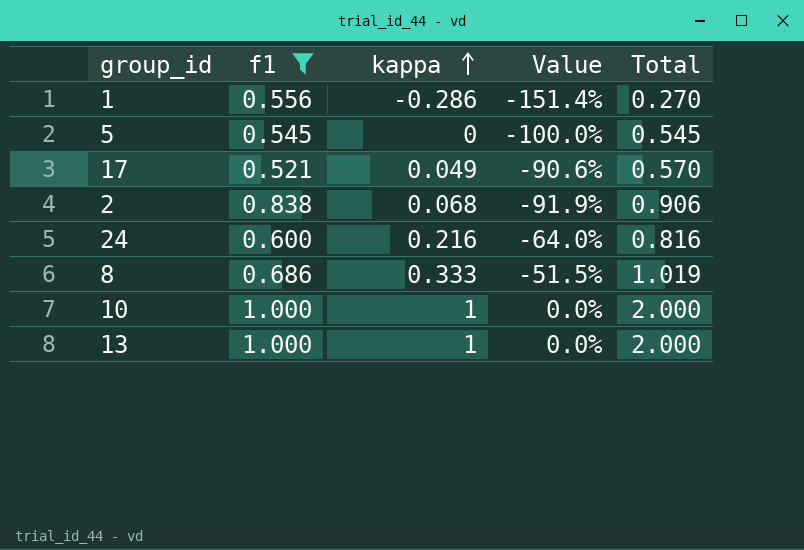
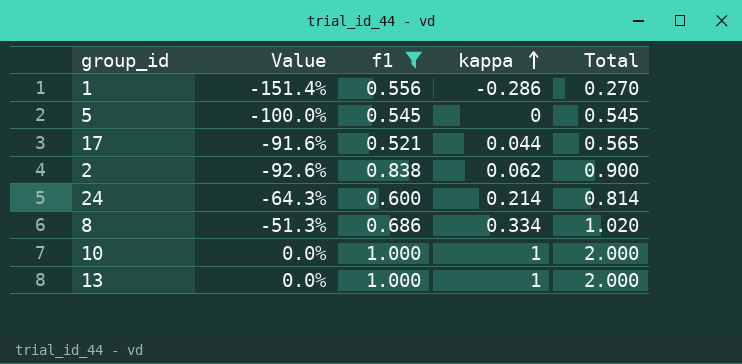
column Value | position: 4 -> 2
17 | Value: -90.6% -> -91.6%
17 | kappa: 0.049 -> 0.044
17 | Total: 0.570 -> 0.565
2 | Value: -91.9% -> -92.6%
2 | kappa: 0.068 -> 0.062
2 | Total: 0.906 -> 0.900
24 | Value: -64.0% -> -64.3%
24 | kappa: 0.216 -> 0.214
24 | Total: 0.816 -> 0.814
8 | Value: -51.5% -> -51.3%
8 | kappa: 0.333 -> 0.334
8 | Total: 1.019 -> 1.020

